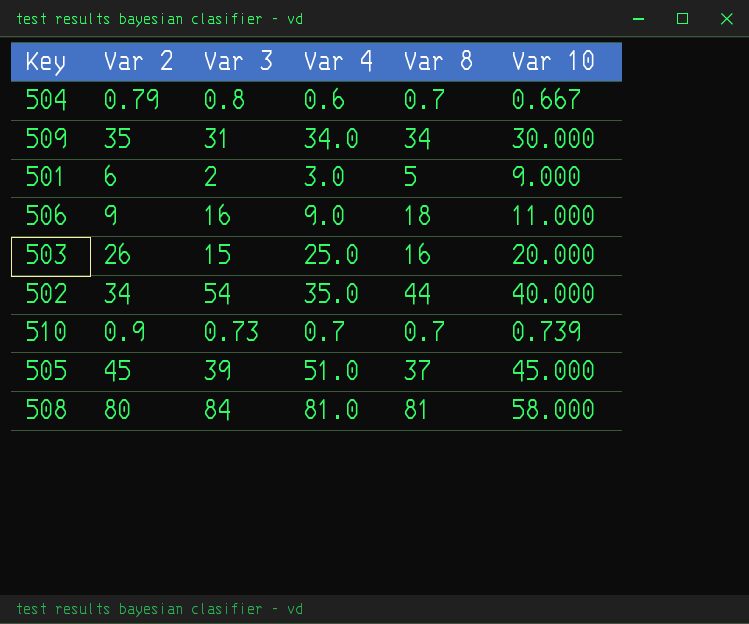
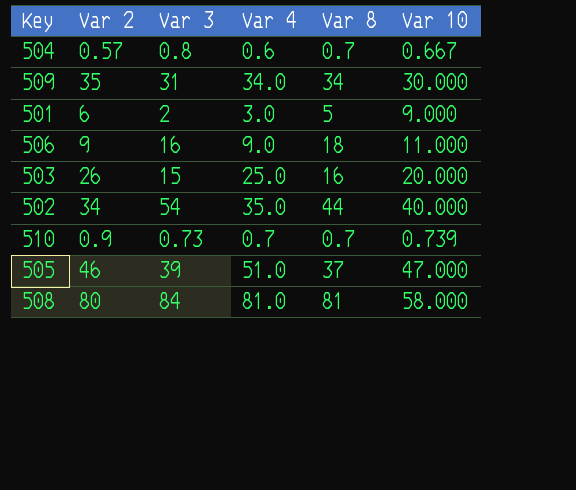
504 | Var 2: 0.79 -> 0.57
505 | Var 2: 45 -> 46
505 | Var 10: 45.000 -> 47.000

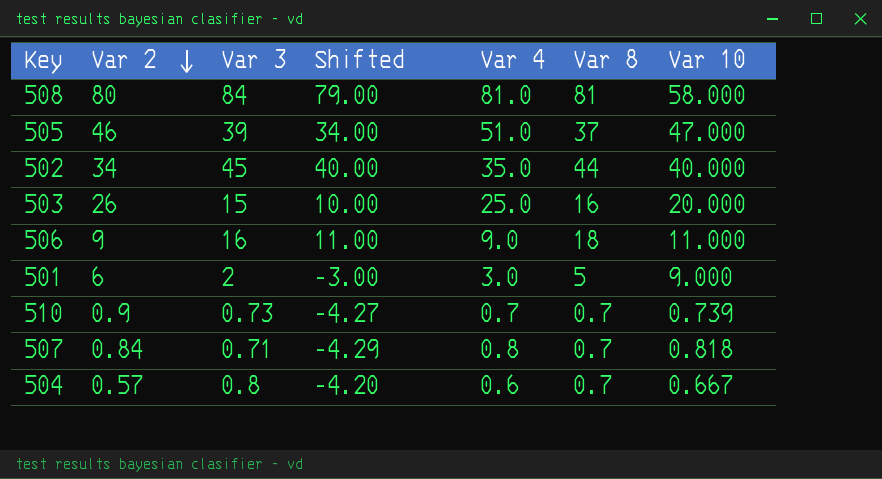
row order: none -> Var 2 descending
column Shifted | formula: none -> [Var 3] - 5
row 509: 35 | 31 | 34.0 | 34 | 30.000 -> none
502 | Var 3: 54 -> 45
row 507: none -> 0.84 | 0.71 | -4.29 | 0.8 | 0.7 | 0.818

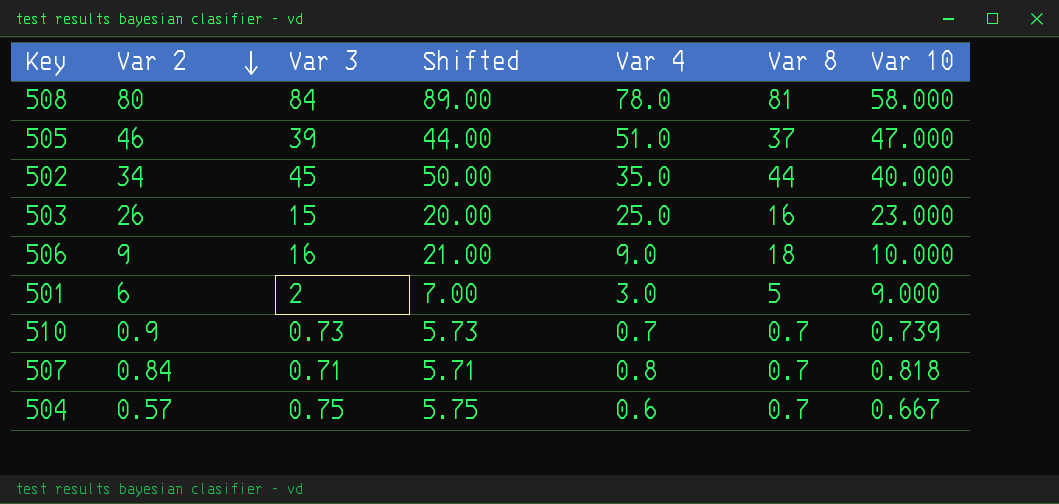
column Shifted | formula: [Var 3] - 5 -> [Var 3] + 5
508 | Var 4: 81.0 -> 78.0
503 | Var 10: 20.000 -> 23.000
506 | Var 10: 11.000 -> 10.000
504 | Var 3: 0.8 -> 0.75

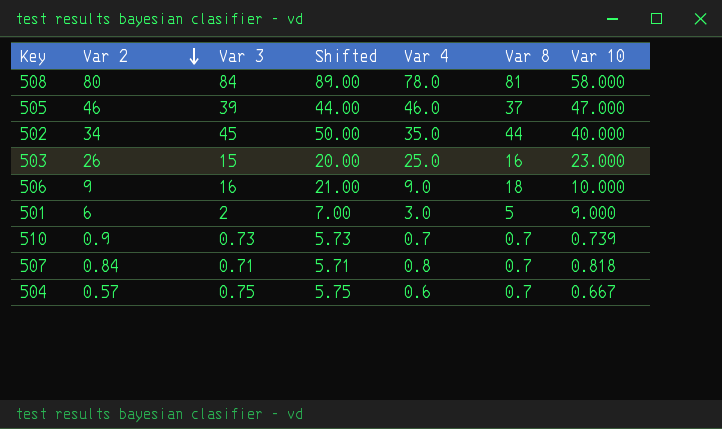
505 | Var 4: 51.0 -> 46.0

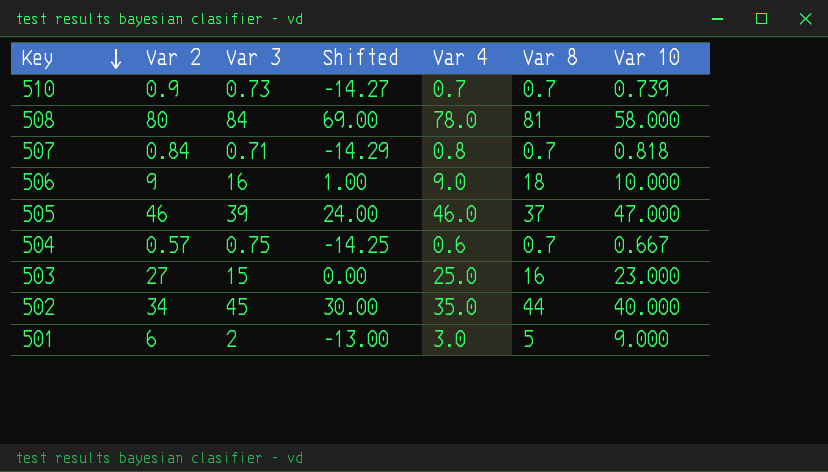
row order: Var 2 descending -> Key descending
column Shifted | formula: [Var 3] + 5 -> [Var 3] - 15
503 | Var 2: 26 -> 27

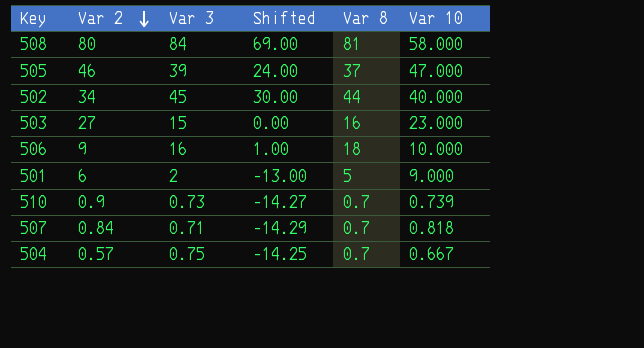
row order: Key descending -> Var 2 descending
column Var 4 | position: 5 -> none

